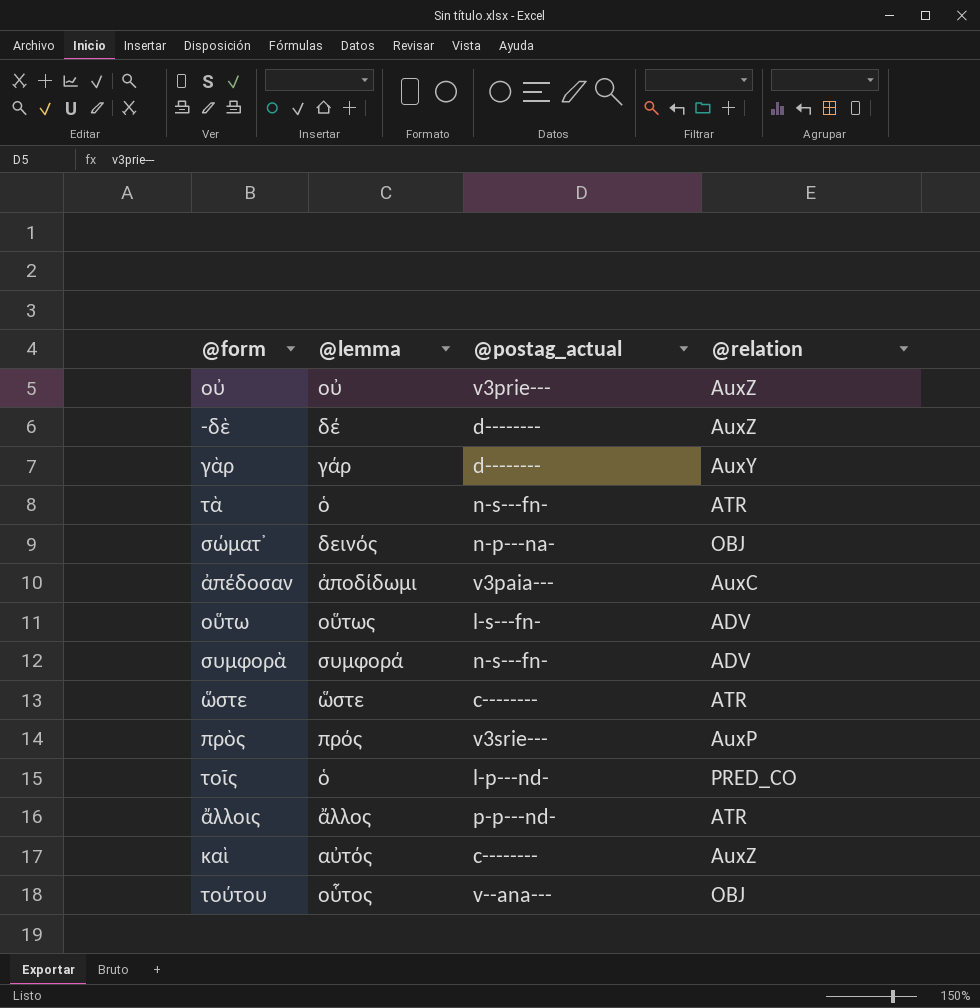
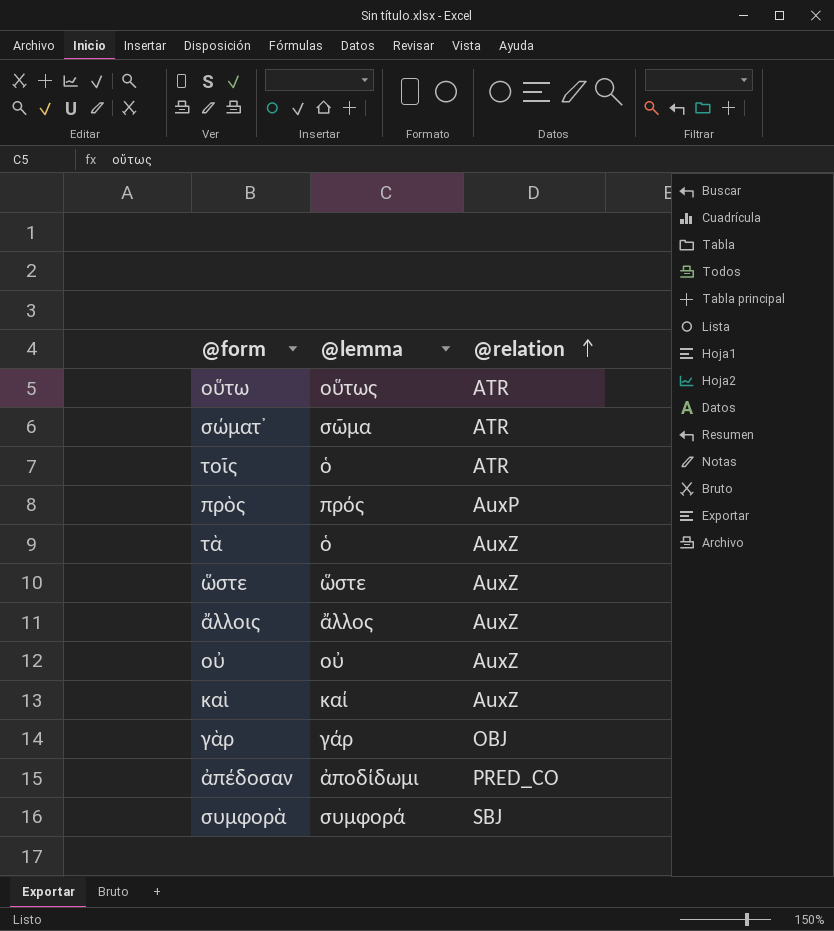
row order: none -> @relation ascending
column @postag_actual | position: 3 -> none
row -δὲ: δέ | d-------- | AuxZ -> none
row τούτου: οὗτος | v--ana--- | OBJ -> none
οὕτω | @relation: ADV -> ATR
σώματ᾽ | @lemma: δεινός -> σῶμα
σώματ᾽ | @relation: OBJ -> ATR
τοῖς | @relation: PRED_CO -> ATR
τὰ | @relation: ATR -> AuxZ
ὥστε | @relation: ATR -> AuxZ
ἄλλοις | @relation: ATR -> AuxZ
καὶ | @lemma: αὐτός -> καί
γὰρ | @relation: AuxY -> OBJ
ἀπέδοσαν | @relation: AuxC -> PRED_CO
συμφορὰ | @relation: ADV -> SBJ

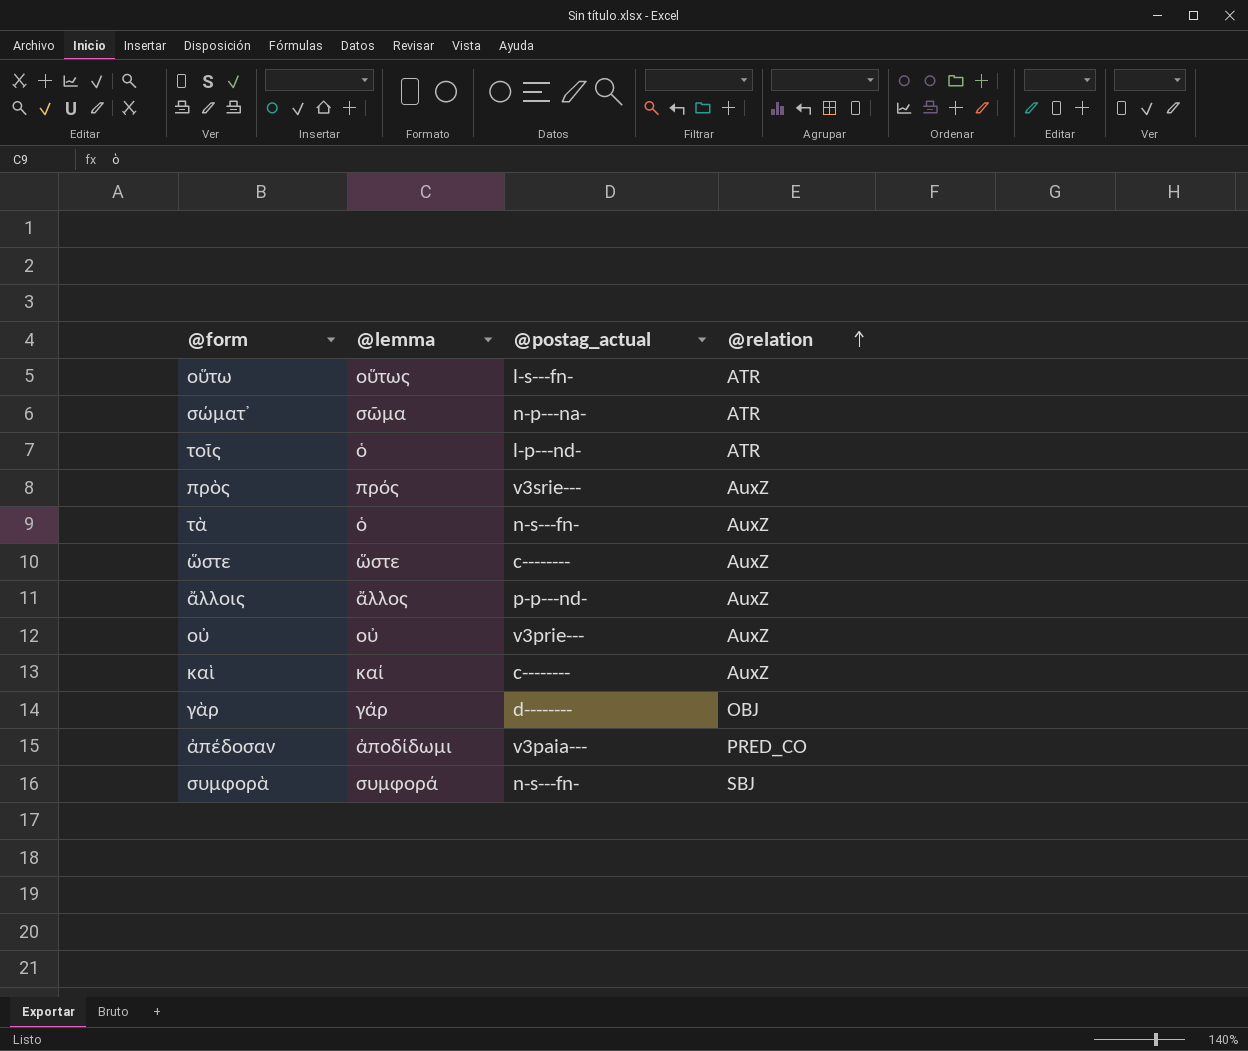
column @postag_actual | position: none -> 3
πρὸς | @relation: AuxP -> AuxZ

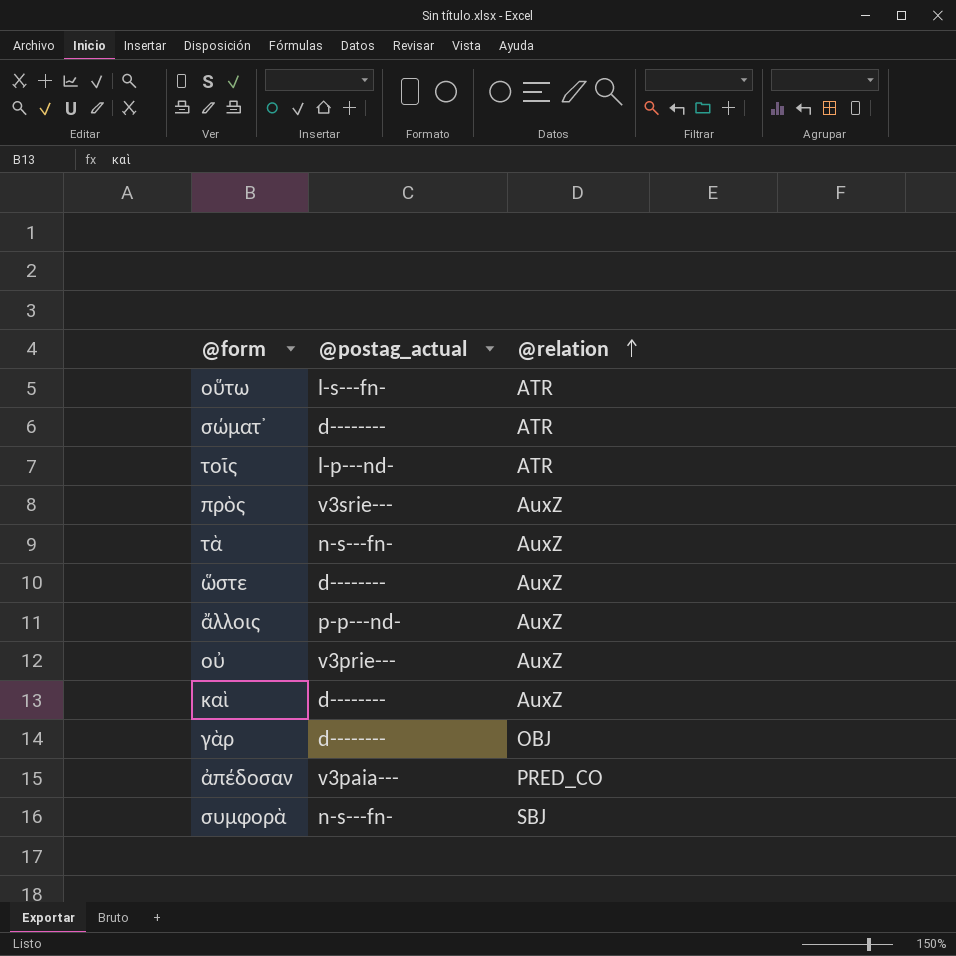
column @lemma | position: 2 -> none
σώματ᾽ | @postag_actual: n-p---na- -> d--------
ὥστε | @postag_actual: c-------- -> d--------
καὶ | @postag_actual: c-------- -> d--------

